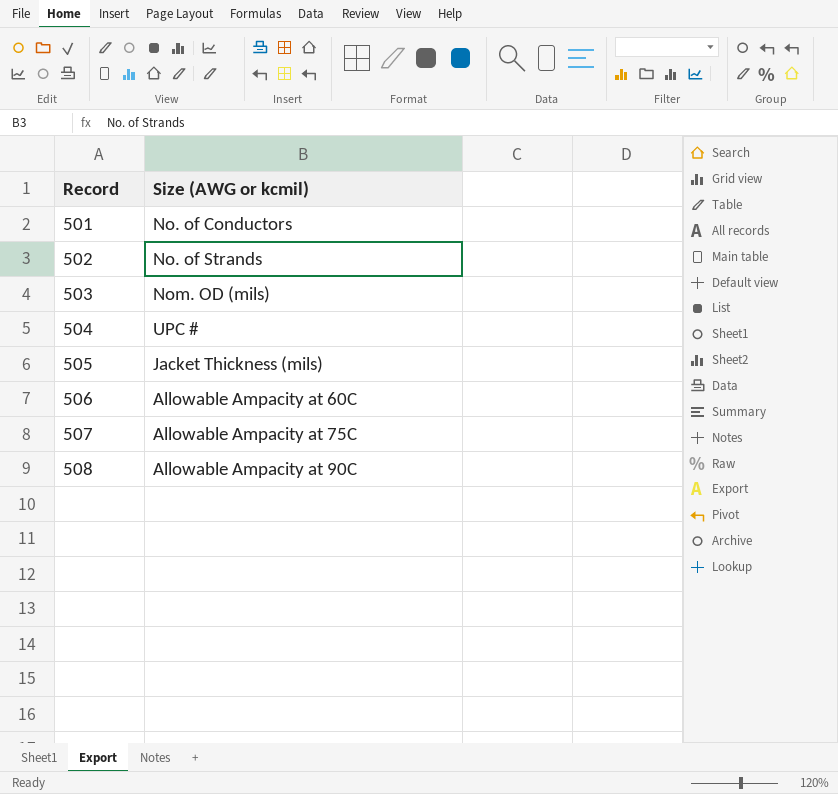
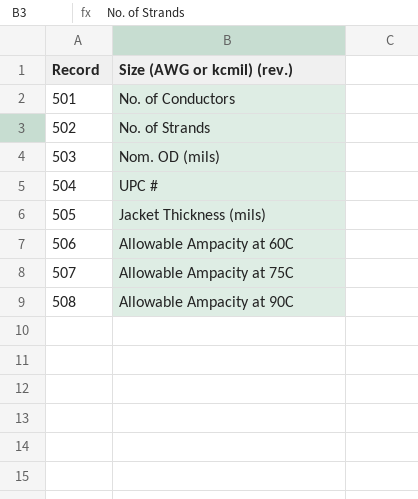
column name: Size (AWG or kcmil) -> Size (AWG or kcmil) (rev.)

